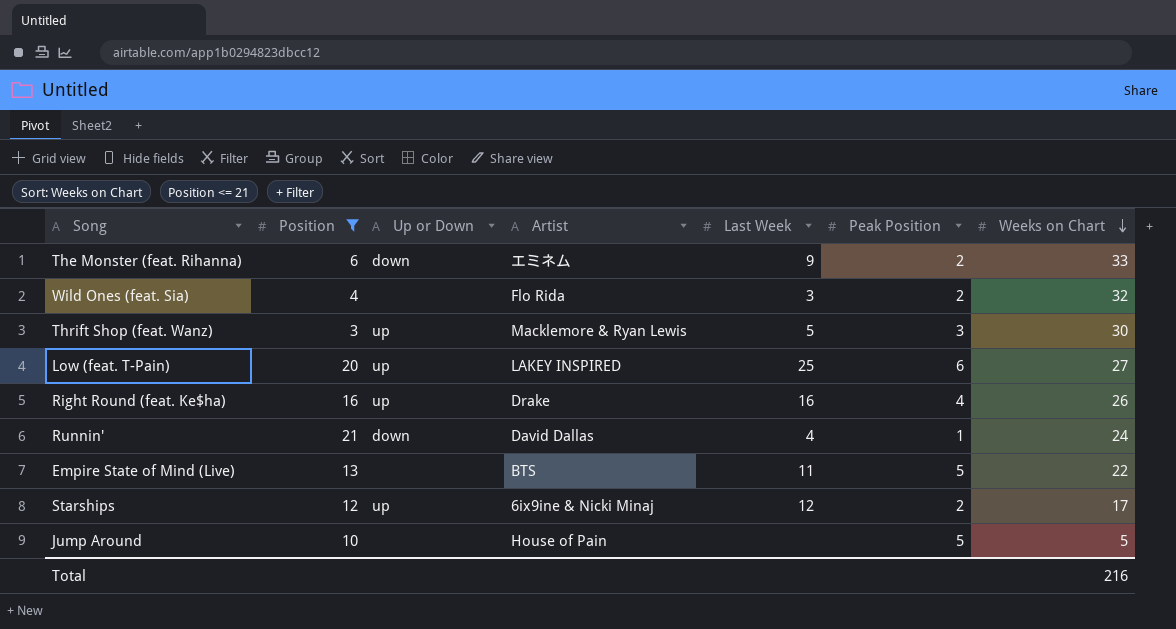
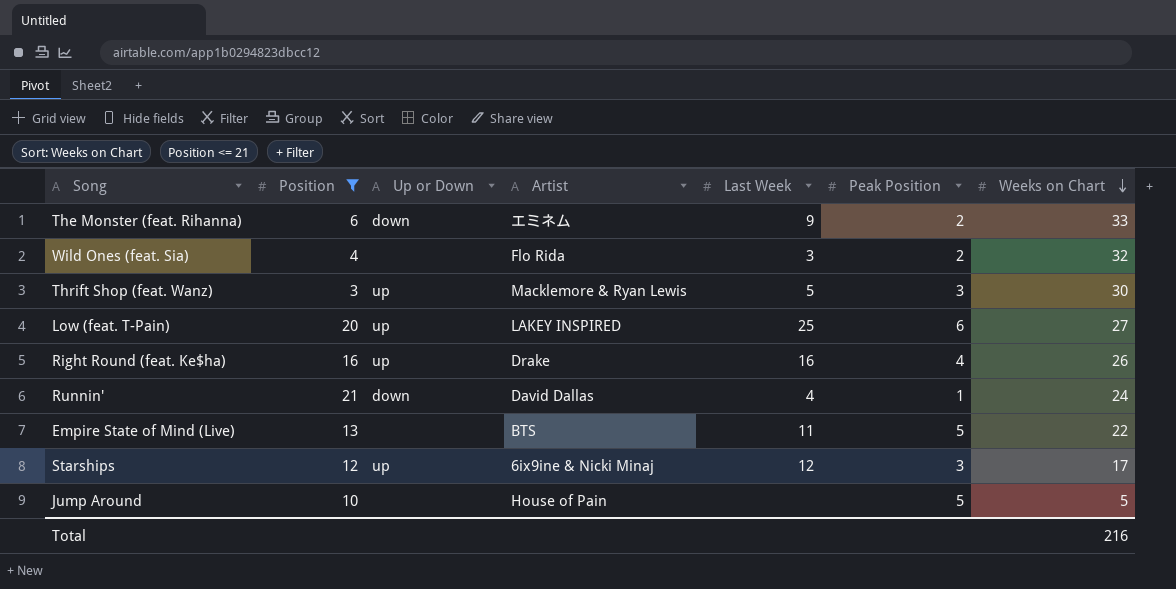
Starships | Peak Position: 2 -> 3

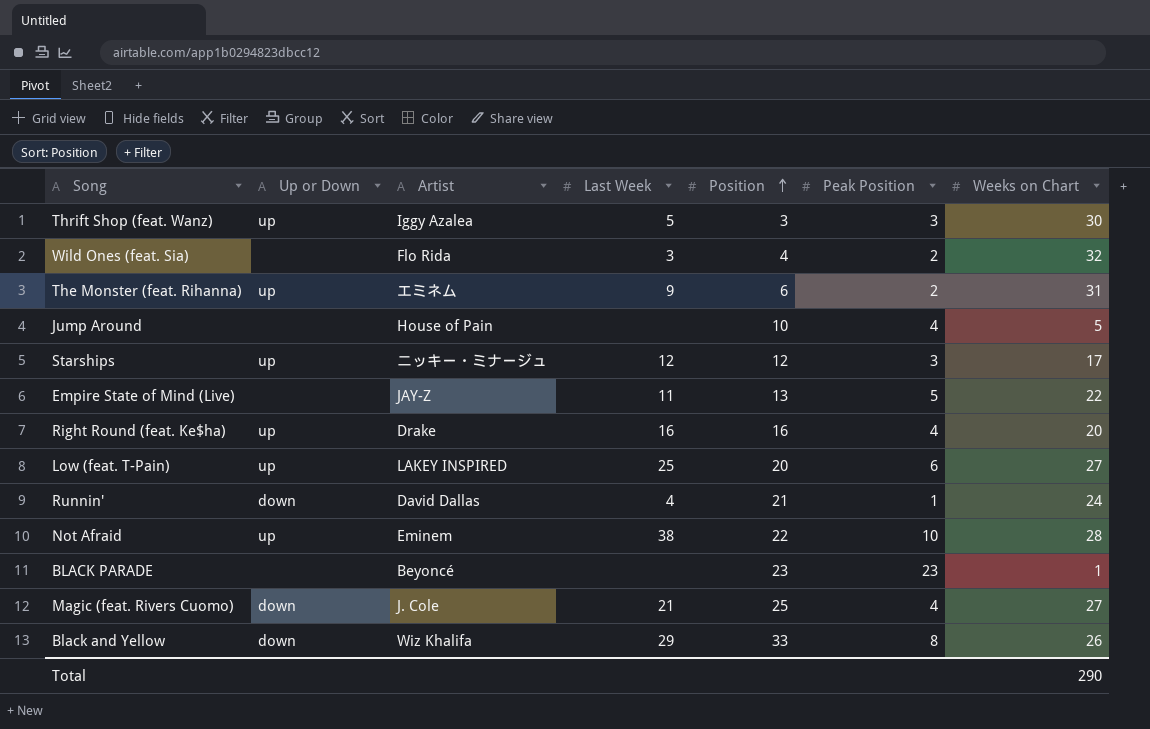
filter: Position <= 21 -> none
row order: Weeks on Chart descending -> Position ascending
column Position | position: 2 -> 5
Thrift Shop (feat. Wanz) | Artist: Macklemore & Ryan Lewis -> Iggy Azalea
The Monster (feat. Rihanna) | Up or Down: down -> up
The Monster (feat. Rihanna) | Weeks on Chart: 33 -> 31
Jump Around | Peak Position: 5 -> 4
Starships | Artist: 6ix9ine & Nicki Minaj -> ニッキー・ミナージュ
Empire State of Mind (Live) | Artist: BTS -> JAY-Z
Right Round (feat. Ke$ha) | Weeks on Chart: 26 -> 20
Total | Weeks on Chart: 216 -> 290

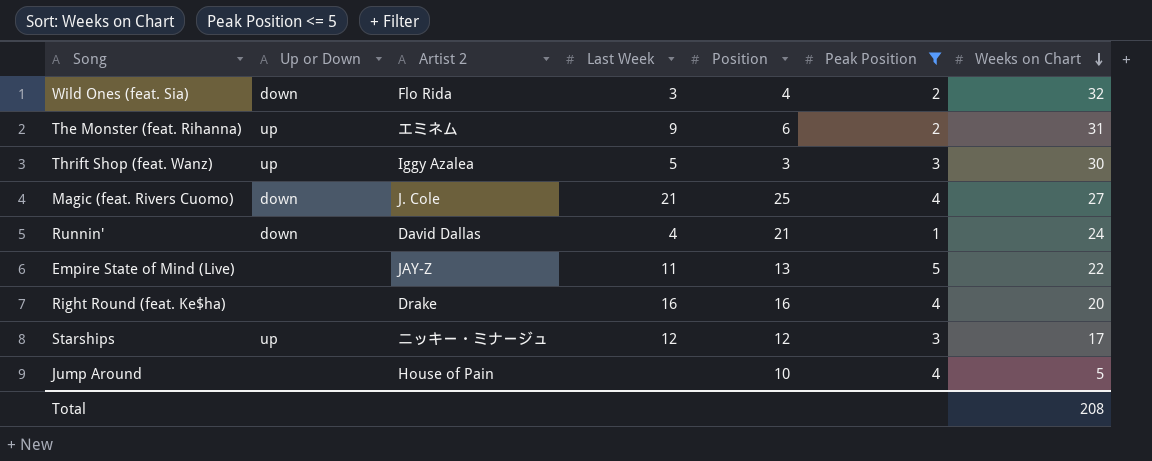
filter: none -> Peak Position <= 5
row order: Position ascending -> Weeks on Chart descending
column name: Artist -> Artist 2
Wild Ones (feat. Sia) | Up or Down: none -> down
Right Round (feat. Ke$ha) | Up or Down: up -> none
Total | Weeks on Chart: 290 -> 208

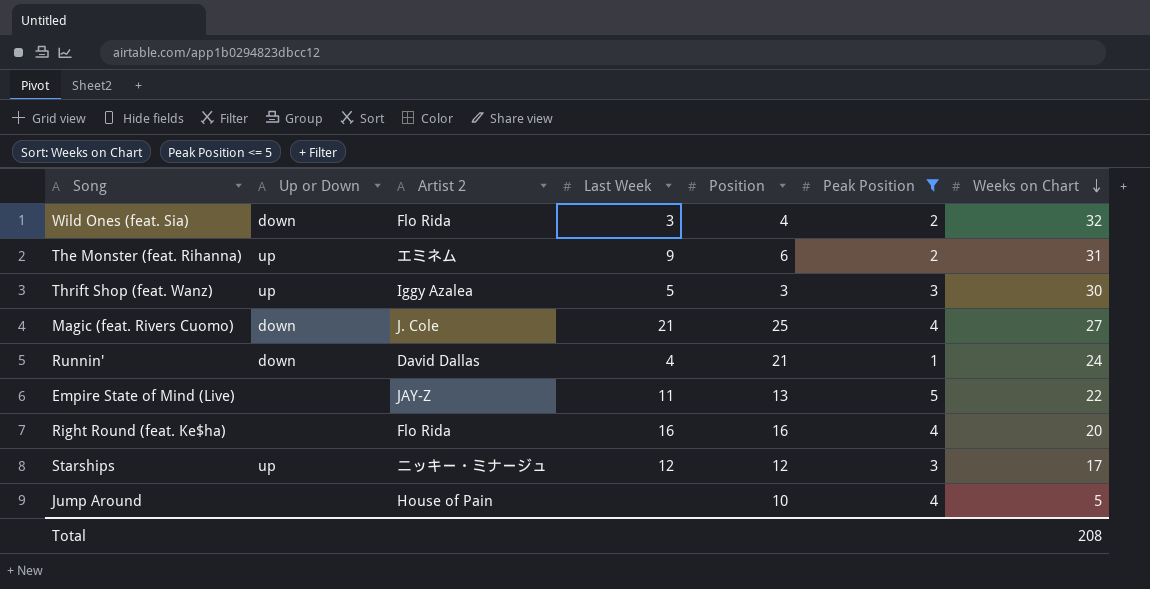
Right Round (feat. Ke$ha) | Artist 2: Drake -> Flo Rida

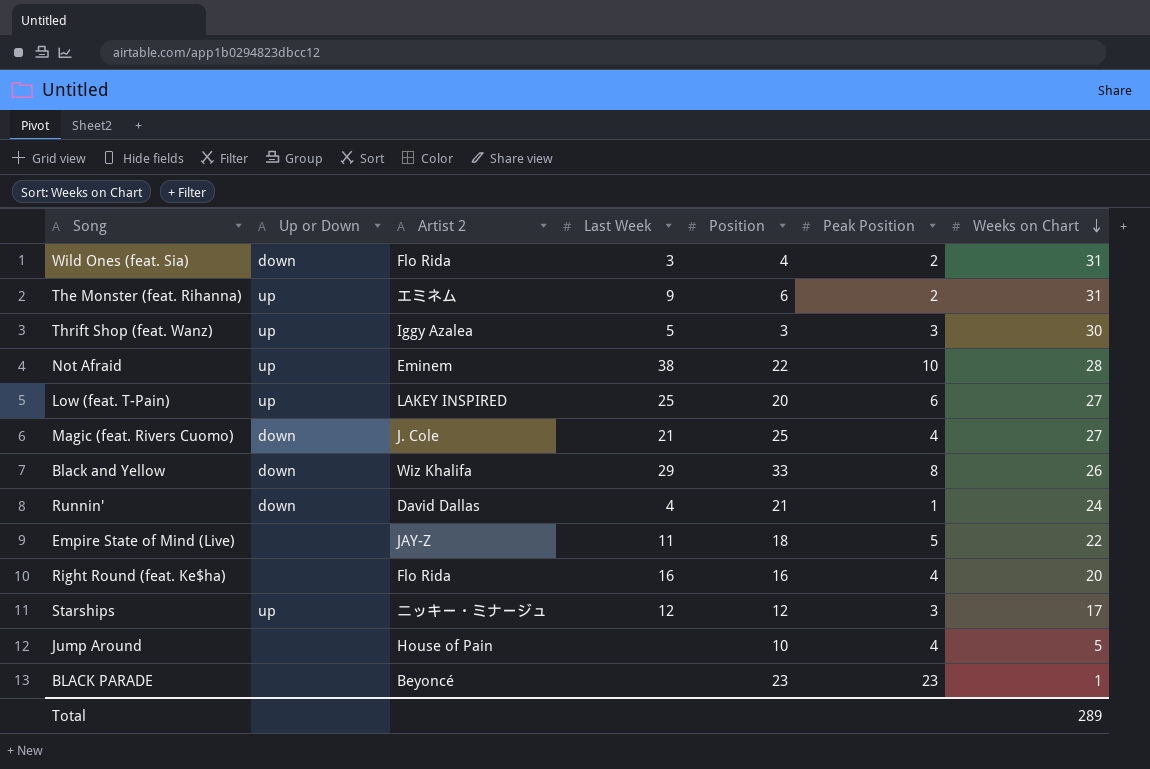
filter: Peak Position <= 5 -> none
Wild Ones (feat. Sia) | Weeks on Chart: 32 -> 31
Empire State of Mind (Live) | Position: 13 -> 18
Total | Weeks on Chart: 208 -> 289

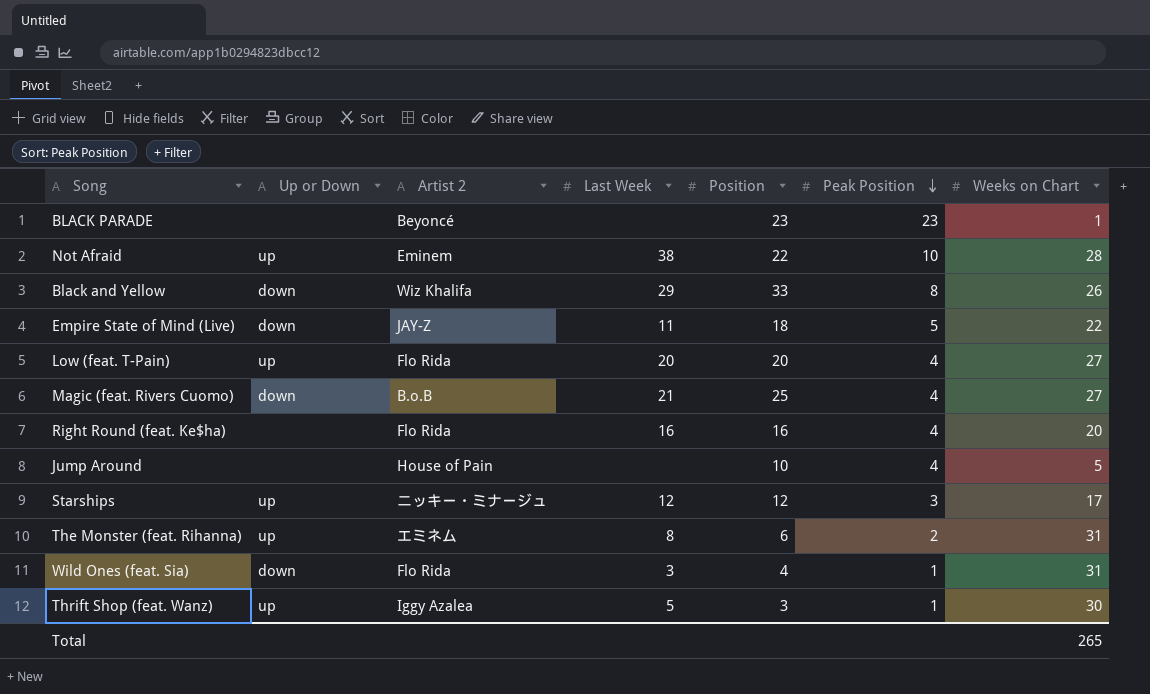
row order: Weeks on Chart descending -> Peak Position descending
row Runnin': down | David Dallas | 4 | 21 | 1 | 24 -> none
Empire State of Mind (Live) | Up or Down: none -> down
Low (feat. T-Pain) | Artist 2: LAKEY INSPIRED -> Flo Rida
Low (feat. T-Pain) | Last Week: 25 -> 20
Low (feat. T-Pain) | Peak Position: 6 -> 4
Magic (feat. Rivers Cuomo) | Artist 2: J. Cole -> B.o.B
The Monster (feat. Rihanna) | Last Week: 9 -> 8
Wild Ones (feat. Sia) | Peak Position: 2 -> 1
Thrift Shop (feat. Wanz) | Peak Position: 3 -> 1
Total | Weeks on Chart: 289 -> 265

